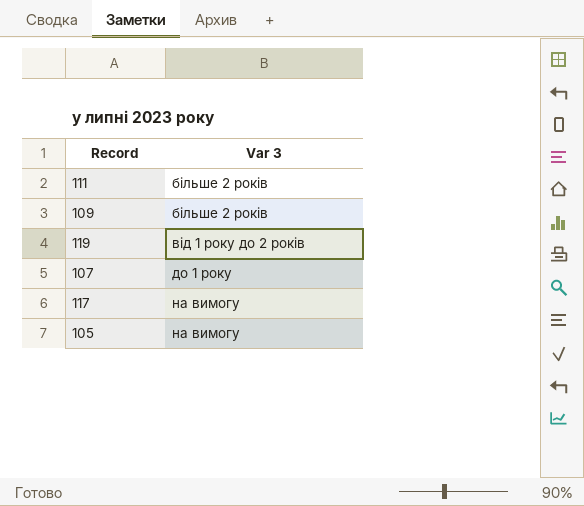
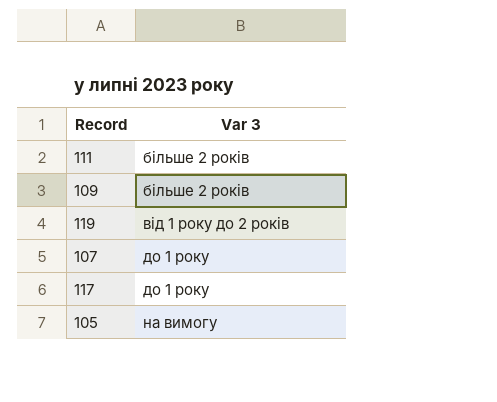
117 | Var 3: на вимогу -> до 1 року

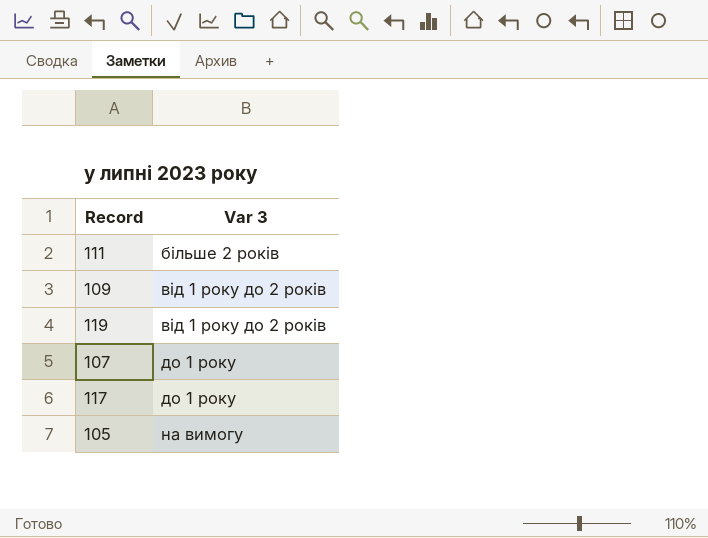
109 | Var 3: більше 2 років -> від 1 року до 2 років

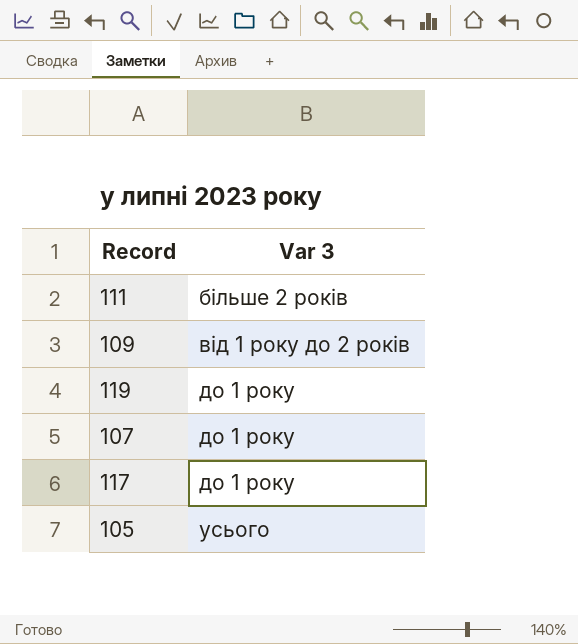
119 | Var 3: від 1 року до 2 років -> до 1 року
105 | Var 3: на вимогу -> усього

